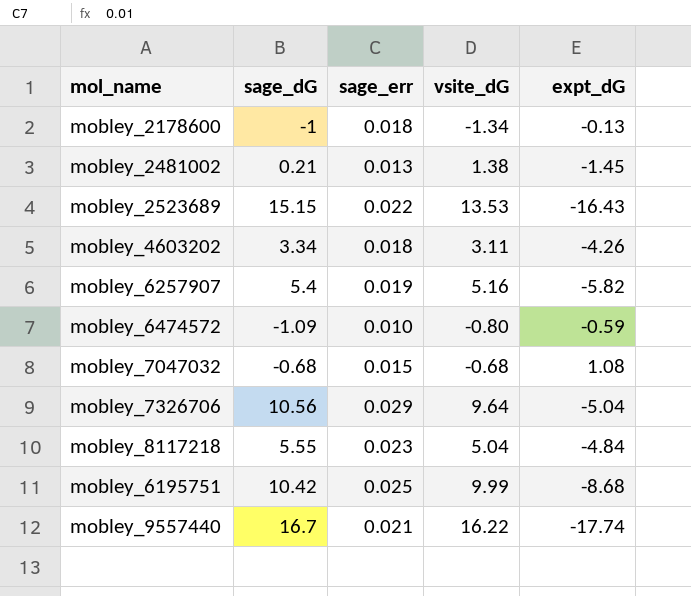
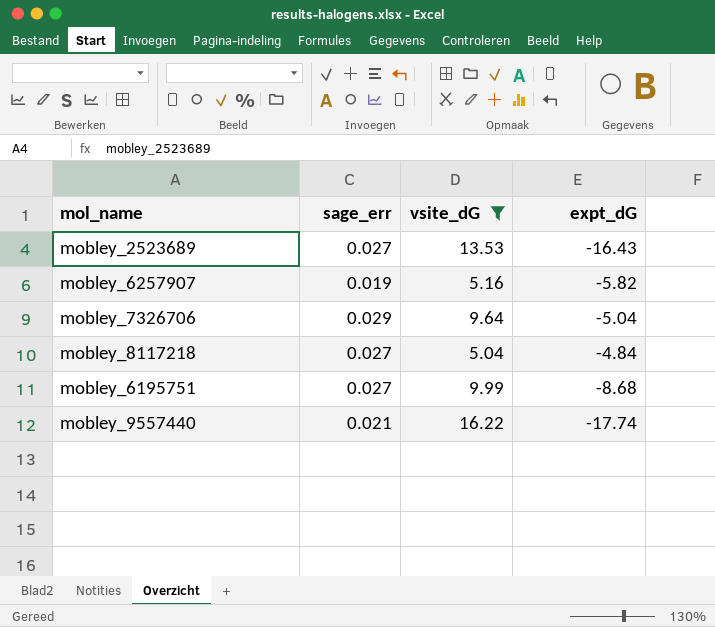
filter: none -> vsite_dG >= 5.04
column sage_dG | position: 2 -> none
mobley_2523689 | sage_err: 0.022 -> 0.027
mobley_8117218 | sage_err: 0.023 -> 0.027
mobley_6195751 | sage_err: 0.025 -> 0.027

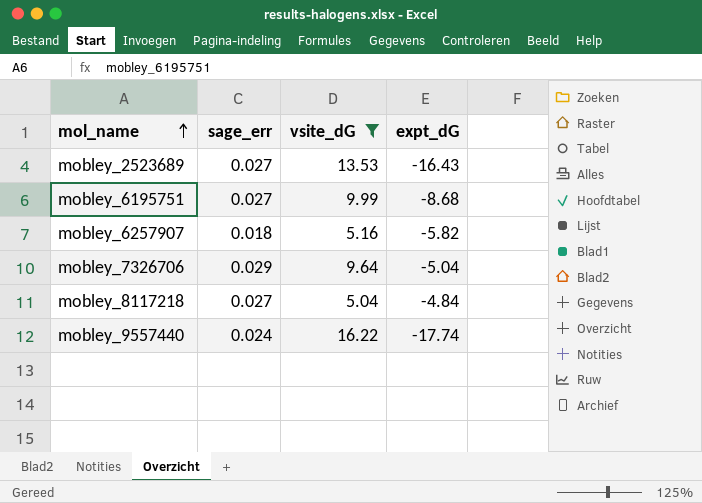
row order: none -> mol_name ascending
mobley_6257907 | sage_err: 0.019 -> 0.018
mobley_9557440 | sage_err: 0.021 -> 0.024

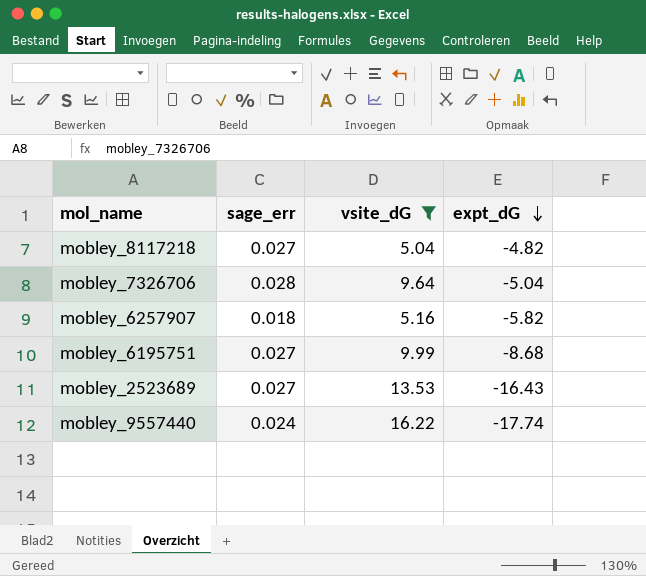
row order: mol_name ascending -> expt_dG descending
mobley_8117218 | expt_dG: -4.84 -> -4.82
mobley_7326706 | sage_err: 0.029 -> 0.028

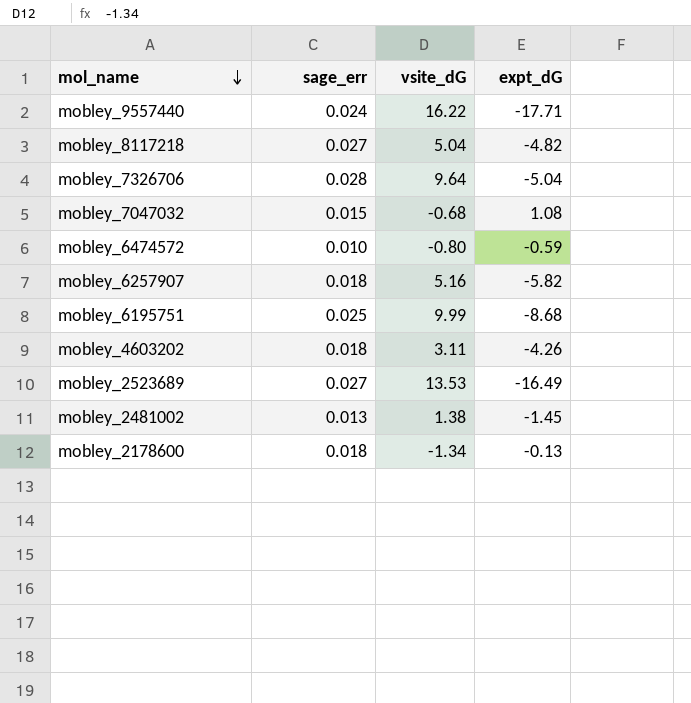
filter: vsite_dG >= 5.04 -> none
row order: expt_dG descending -> mol_name descending
mobley_9557440 | expt_dG: -17.74 -> -17.71
mobley_6195751 | sage_err: 0.027 -> 0.025
mobley_2523689 | expt_dG: -16.43 -> -16.49

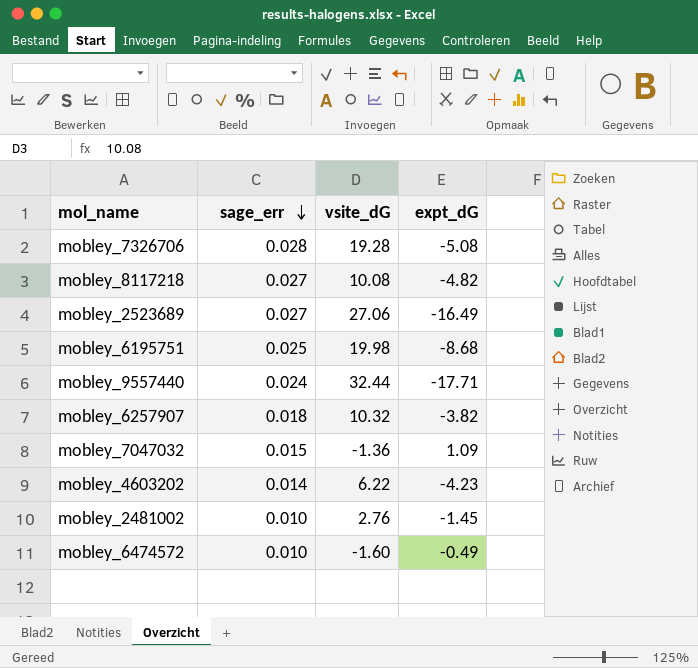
row order: mol_name descending -> sage_err descending
row mobley_2178600: 0.018 | -1.34 | -0.13 -> none
mobley_7326706 | vsite_dG: 9.64 -> 19.28
mobley_7326706 | expt_dG: -5.04 -> -5.08
mobley_8117218 | vsite_dG: 5.04 -> 10.08
mobley_2523689 | vsite_dG: 13.53 -> 27.06
mobley_6195751 | vsite_dG: 9.99 -> 19.98
mobley_9557440 | vsite_dG: 16.22 -> 32.44
mobley_6257907 | vsite_dG: 5.16 -> 10.32
mobley_6257907 | expt_dG: -5.82 -> -3.82
mobley_7047032 | vsite_dG: -0.68 -> -1.36
mobley_7047032 | expt_dG: 1.08 -> 1.09
mobley_4603202 | sage_err: 0.018 -> 0.014
mobley_4603202 | vsite_dG: 3.11 -> 6.22
mobley_4603202 | expt_dG: -4.26 -> -4.23
mobley_2481002 | sage_err: 0.013 -> 0.010
mobley_2481002 | vsite_dG: 1.38 -> 2.76
mobley_6474572 | vsite_dG: -0.80 -> -1.60
mobley_6474572 | expt_dG: -0.59 -> -0.49

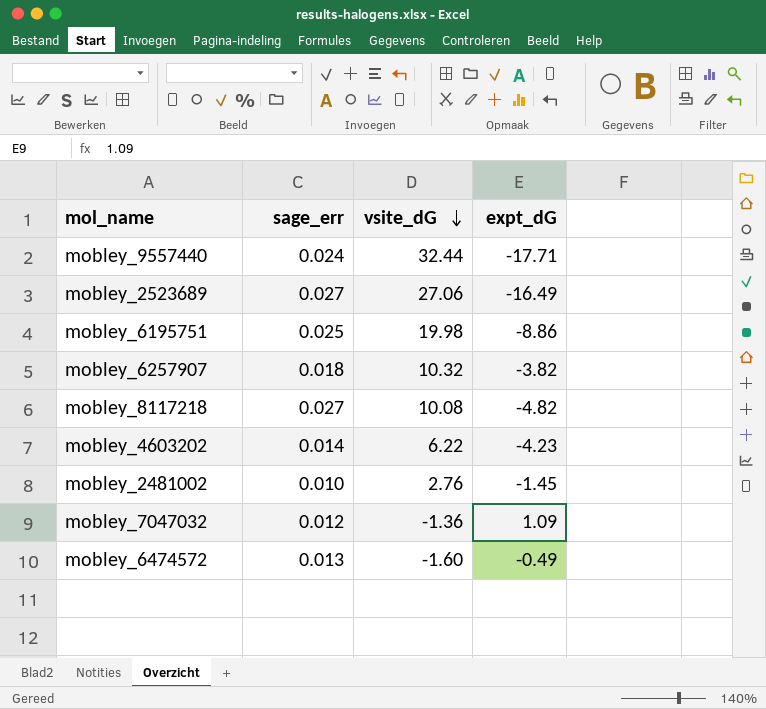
row order: sage_err descending -> vsite_dG descending
row mobley_7326706: 0.028 | 19.28 | -5.08 -> none
mobley_6195751 | expt_dG: -8.68 -> -8.86
mobley_7047032 | sage_err: 0.015 -> 0.012
mobley_6474572 | sage_err: 0.010 -> 0.013

